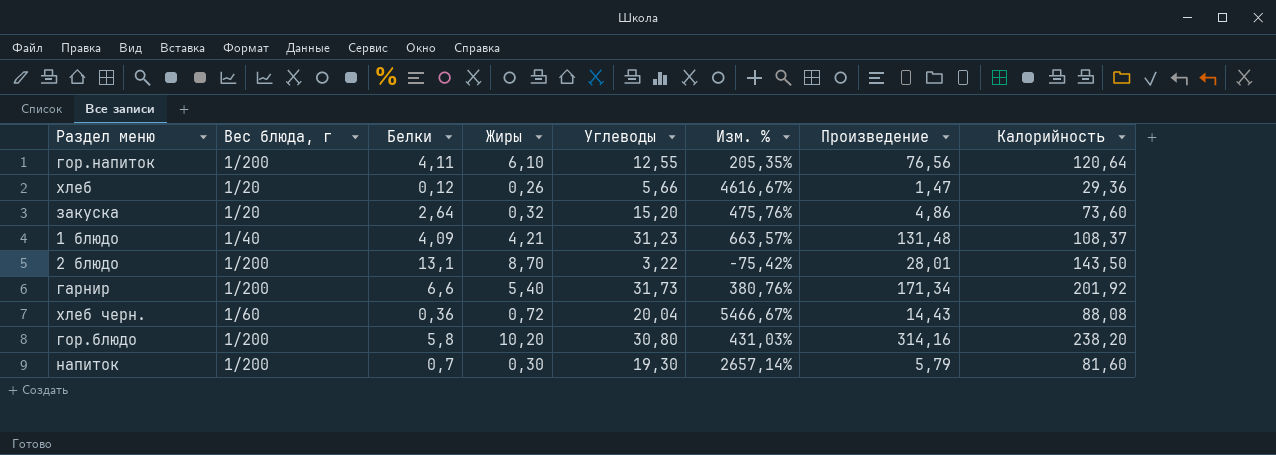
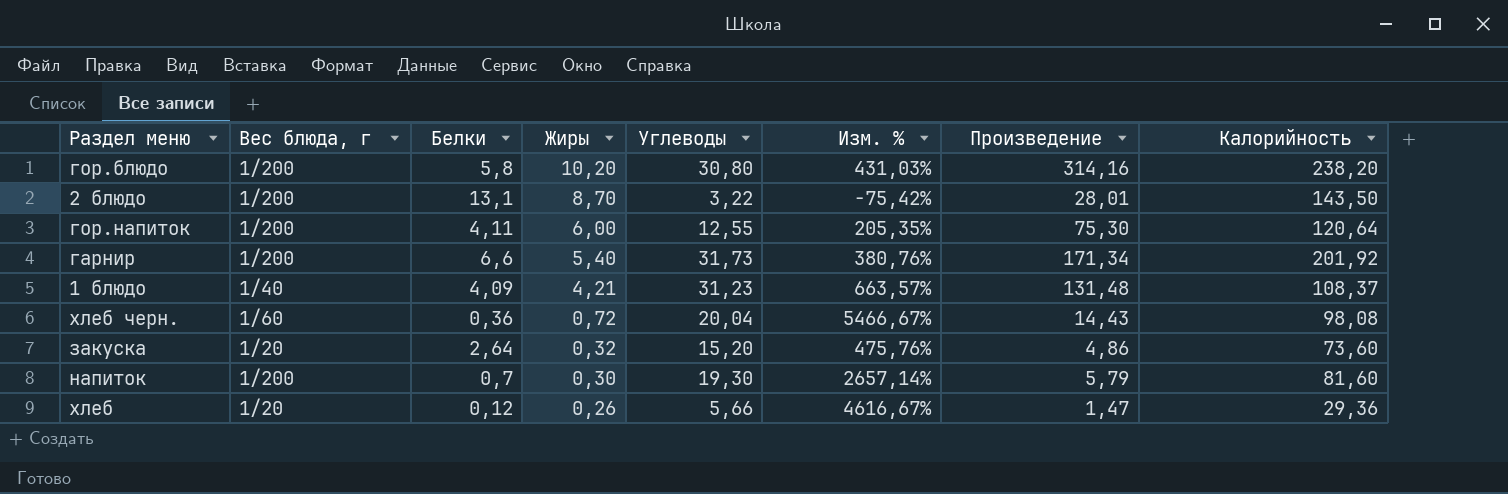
row order: none -> Жиры descending
гор.напиток | Жиры: 6,10 -> 6,00
гор.напиток | Произведение: 76,56 -> 75,30
хлеб черн. | Калорийность: 88,08 -> 98,08

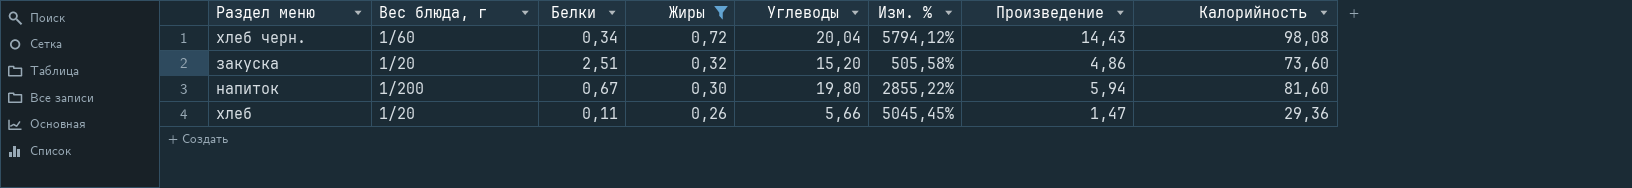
filter: none -> Жиры <= 0,72
хлеб черн. | Белки: 0,36 -> 0,34
хлеб черн. | Изм. %: 5466,67% -> 5794,12%
закуска | Белки: 2,64 -> 2,51
закуска | Изм. %: 475,76% -> 505,58%
напиток | Белки: 0,7 -> 0,67
напиток | Углеводы: 19,30 -> 19,80
напиток | Изм. %: 2657,14% -> 2855,22%
напиток | Произведение: 5,79 -> 5,94
хлеб | Белки: 0,12 -> 0,11
хлеб | Изм. %: 4616,67% -> 5045,45%

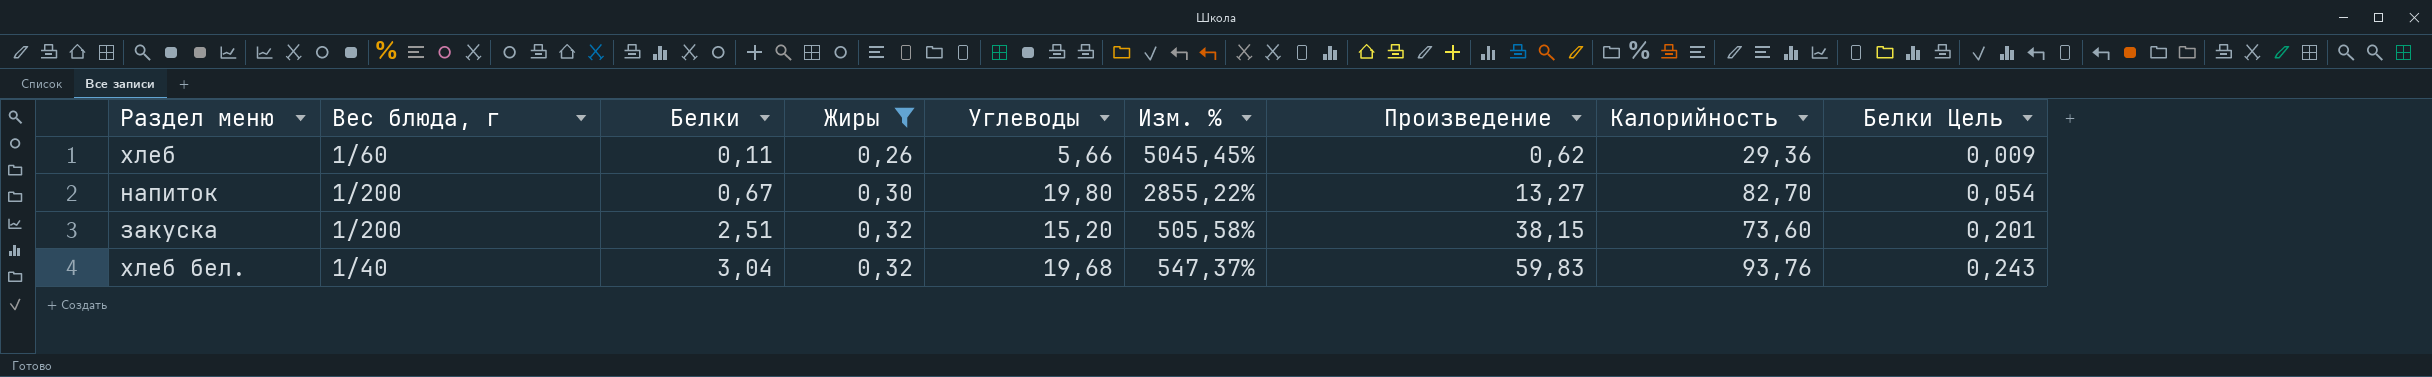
row order: Жиры descending -> Белки ascending
column Произведение | formula: [Жиры] * [Углеводы] -> [Белки] * [Углеводы]
column Белки Цель | formula: none -> [Белки] * 0,08
row хлеб черн.: 1/60 | 0,34 | 0,72 | 20,04 | 5794,12% | 14,43 | 98,08 -> none
хлеб | Вес блюда, г: 1/20 -> 1/60
напиток | Калорийность: 81,60 -> 82,70
закуска | Вес блюда, г: 1/20 -> 1/200
row хлеб бел.: none -> 1/40 | 3,04 | 0,32 | 19,68 | 547,37% | 59,83 | 93,76 | 0,243

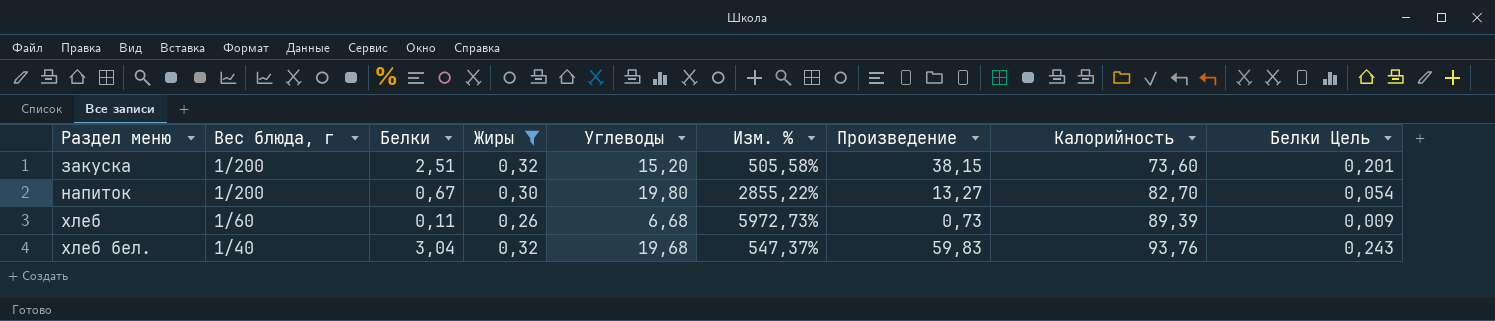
row order: Белки ascending -> Раздел меню ascending
хлеб | Углеводы: 5,66 -> 6,68
хлеб | Изм. %: 5045,45% -> 5972,73%
хлеб | Произведение: 0,62 -> 0,73
хлеб | Калорийность: 29,36 -> 89,39

